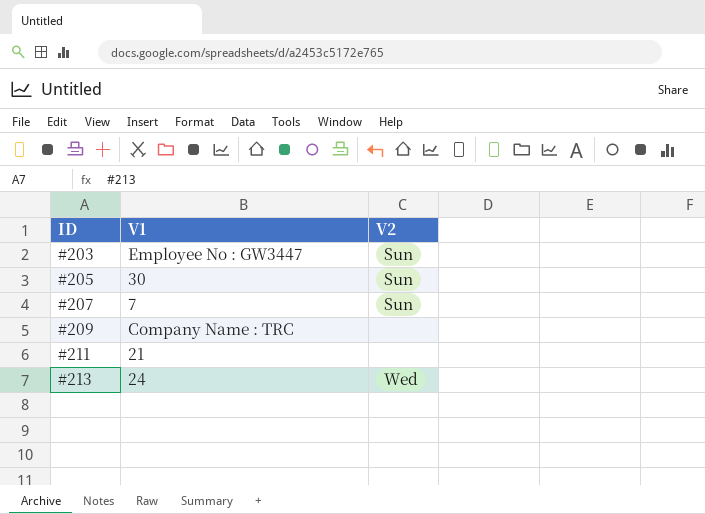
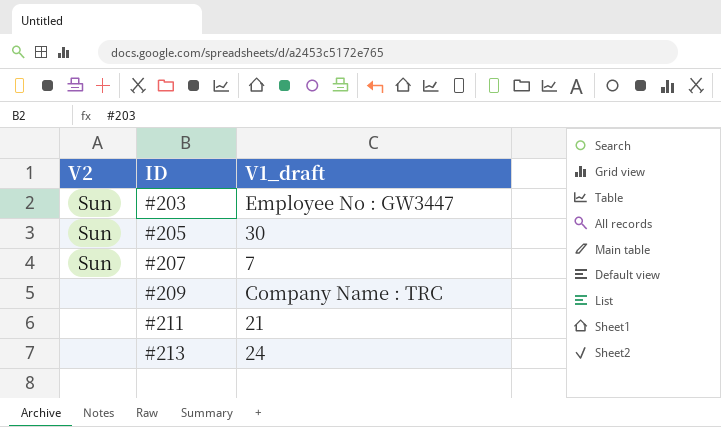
column V2 | position: 3 -> 1
column name: V1 -> V1_draft
#213 | V2: Wed -> none

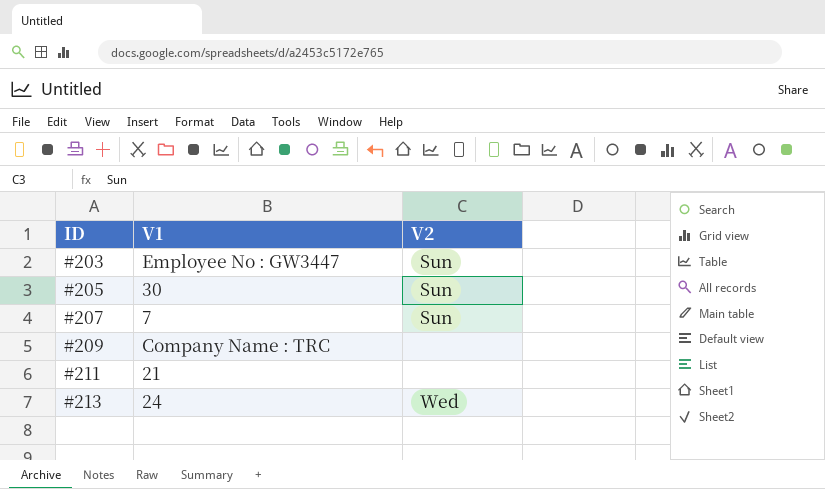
column name: V1_draft -> V1
column V2 | position: 1 -> 3
#213 | V2: none -> Wed

